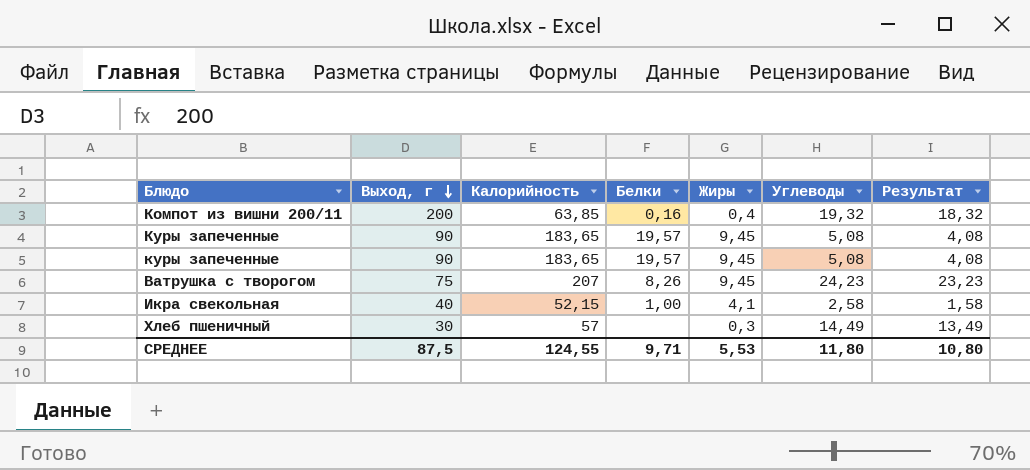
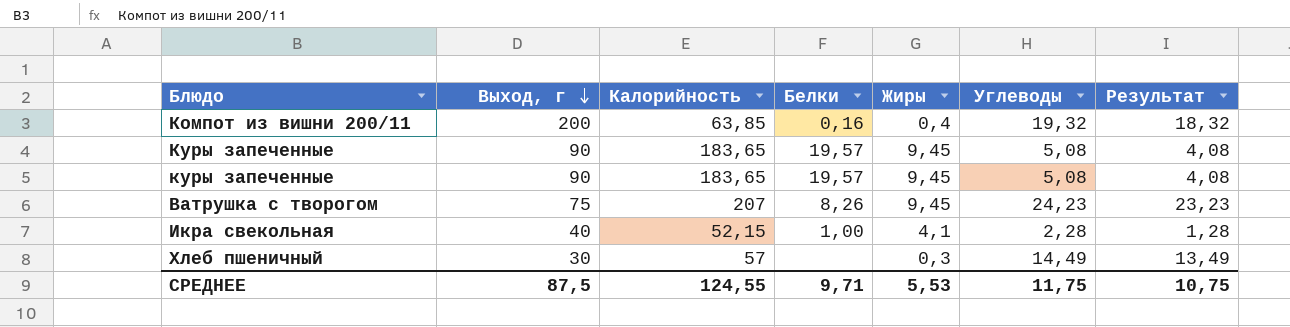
Икра свекольная | Углеводы: 2,58 -> 2,28
Икра свекольная | Результат: 1,58 -> 1,28
СРЕДНЕЕ | Углеводы: 11,80 -> 11,75
СРЕДНЕЕ | Результат: 10,80 -> 10,75

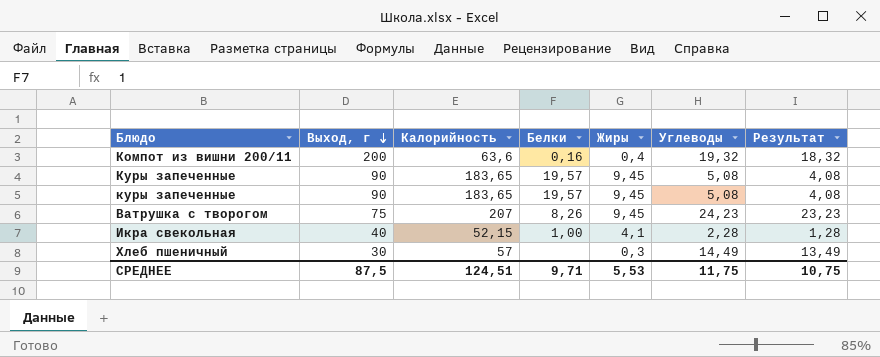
Компот из вишни 200/11 | Калорийность: 63,85 -> 63,6
СРЕДНЕЕ | Калорийность: 124,55 -> 124,51

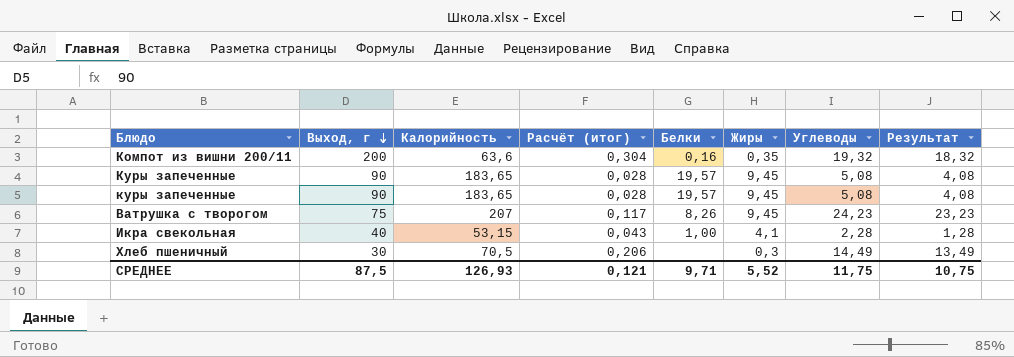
column Расчёт (итог) | formula: none -> [Углеводы] / [Калорийность]
Компот из вишни 200/11 | Жиры: 0,4 -> 0,35
Икра свекольная | Калорийность: 52,15 -> 53,15
Хлеб пшеничный | Калорийность: 57 -> 70,5
СРЕДНЕЕ | Калорийность: 124,51 -> 126,93
СРЕДНЕЕ | Жиры: 5,53 -> 5,52

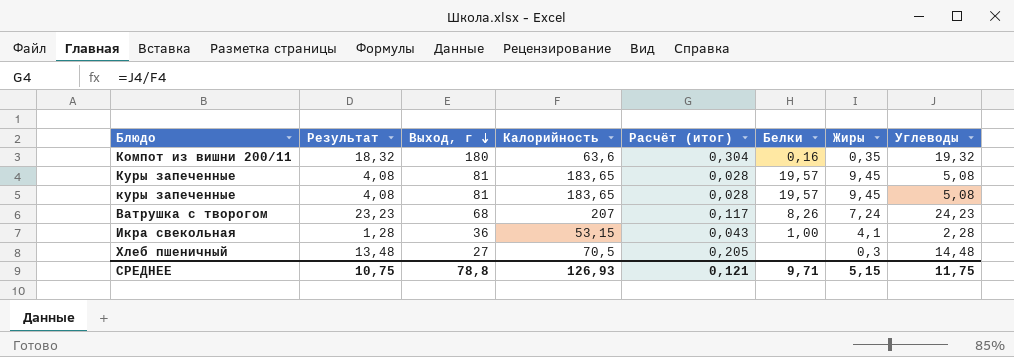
column Результат | position: 8 -> 2
Компот из вишни 200/11 | Выход, г: 200 -> 180
Куры запеченные | Выход, г: 90 -> 81
куры запеченные | Выход, г: 90 -> 81
Ватрушка с творогом | Выход, г: 75 -> 68
Ватрушка с творогом | Жиры: 9,45 -> 7,24
Икра свекольная | Выход, г: 40 -> 36
Хлеб пшеничный | Результат: 13,49 -> 13,48
Хлеб пшеничный | Выход, г: 30 -> 27
Хлеб пшеничный | Расчёт (итог): 0,206 -> 0,205
Хлеб пшеничный | Углеводы: 14,49 -> 14,48
СРЕДНЕЕ | Выход, г: 87,5 -> 78,8
СРЕДНЕЕ | Жиры: 5,52 -> 5,15

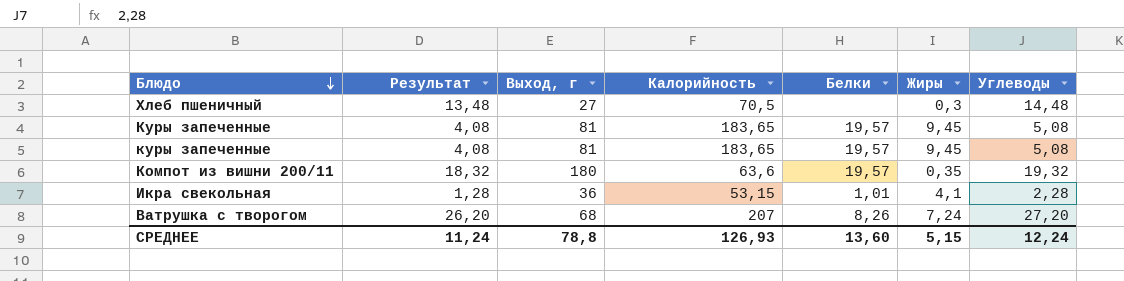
row order: Выход, г descending -> Блюдо descending
column Расчёт (итог) | formula: [Углеводы] / [Калорийность] -> none
Компот из вишни 200/11 | Белки: 0,16 -> 19,57
Икра свекольная | Белки: 1,00 -> 1,01
Ватрушка с творогом | Результат: 23,23 -> 26,20
Ватрушка с творогом | Углеводы: 24,23 -> 27,20
СРЕДНЕЕ | Результат: 10,75 -> 11,24
СРЕДНЕЕ | Белки: 9,71 -> 13,60
СРЕДНЕЕ | Углеводы: 11,75 -> 12,24

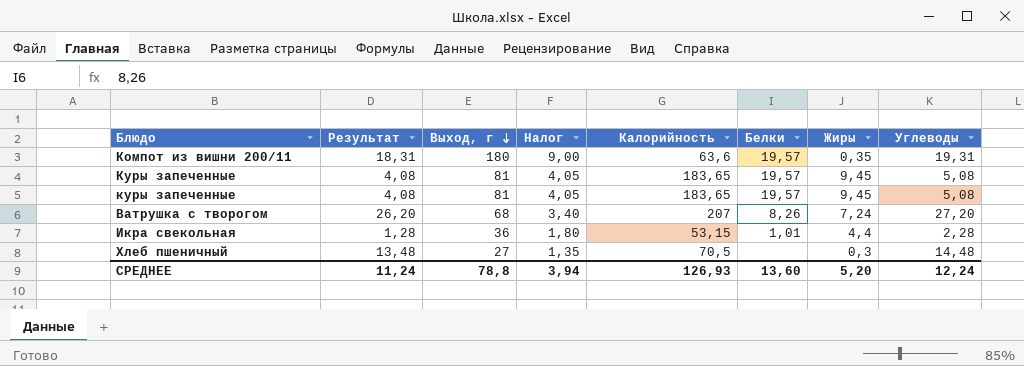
row order: Блюдо descending -> Выход, г descending
column Налог | formula: none -> [Выход, г] * 0,05
Компот из вишни 200/11 | Результат: 18,32 -> 18,31
Компот из вишни 200/11 | Углеводы: 19,32 -> 19,31
Икра свекольная | Жиры: 4,1 -> 4,4
СРЕДНЕЕ | Жиры: 5,15 -> 5,20

